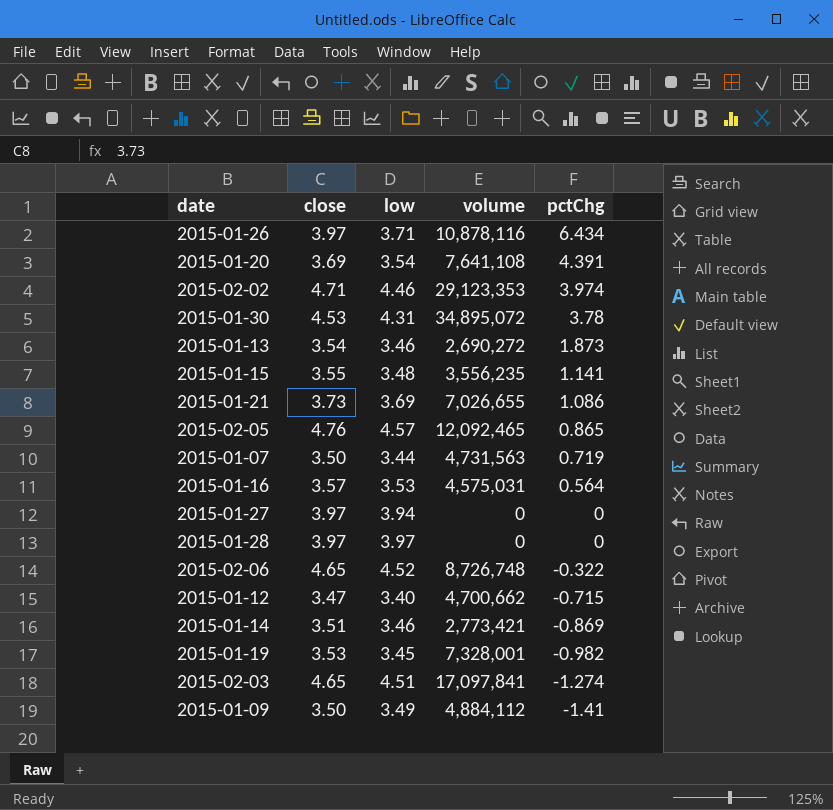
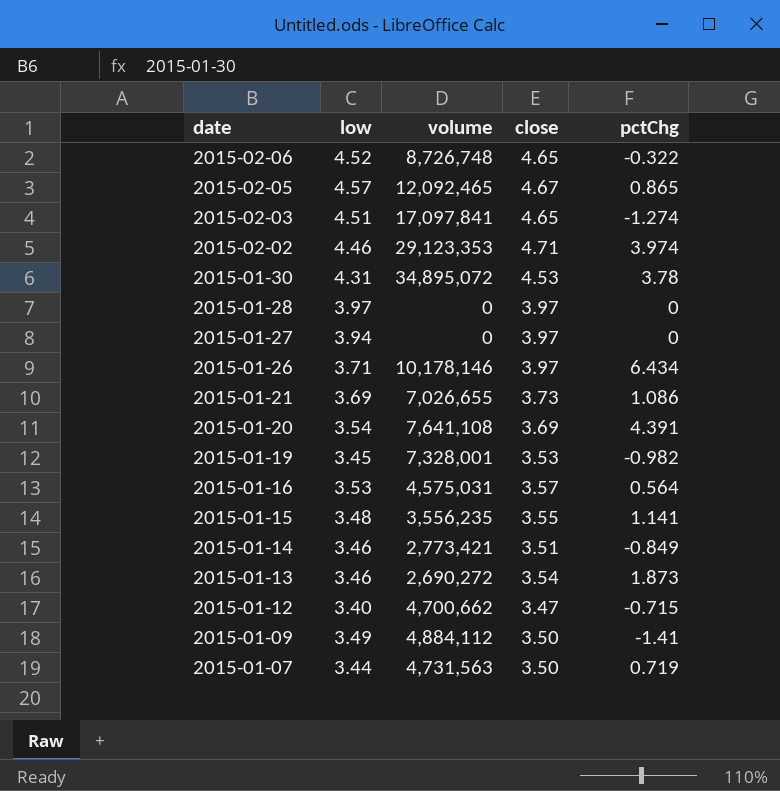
row order: pctChg descending -> date descending
column close | position: 2 -> 4
2015-02-05 | close: 4.76 -> 4.67
2015-01-26 | volume: 10,878,116 -> 10,178,146
2015-01-14 | pctChg: -0.869 -> -0.849

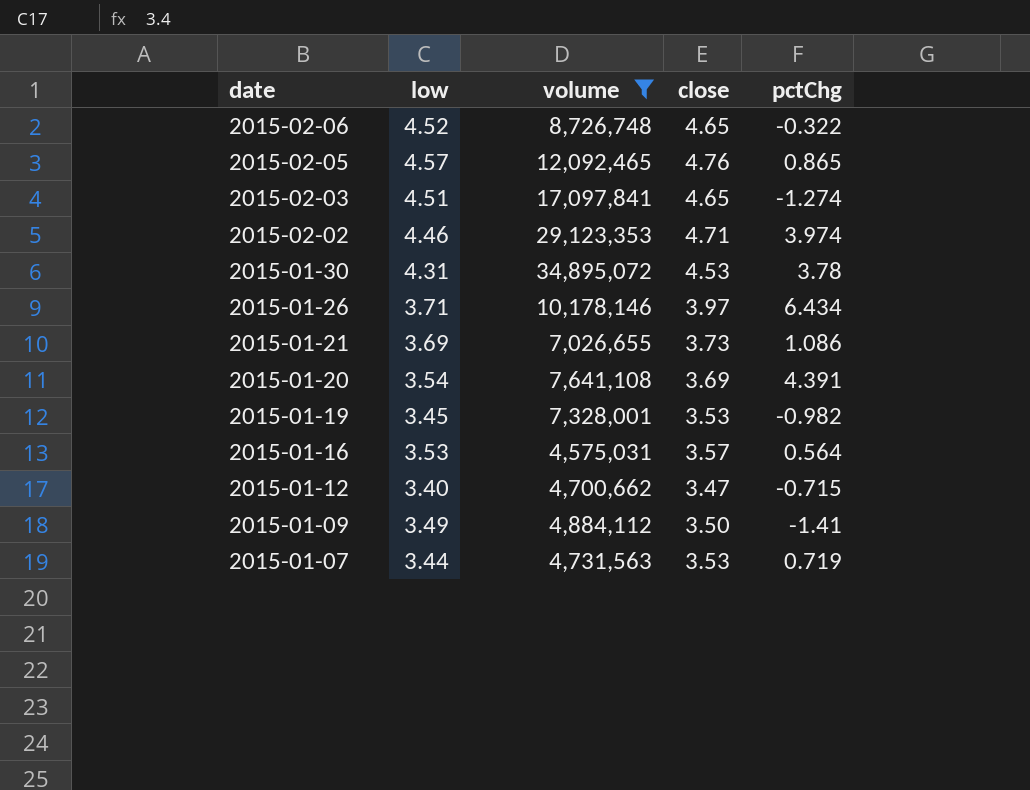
filter: none -> volume >= 4,575,031
2015-02-05 | close: 4.67 -> 4.76
2015-01-07 | close: 3.50 -> 3.53

